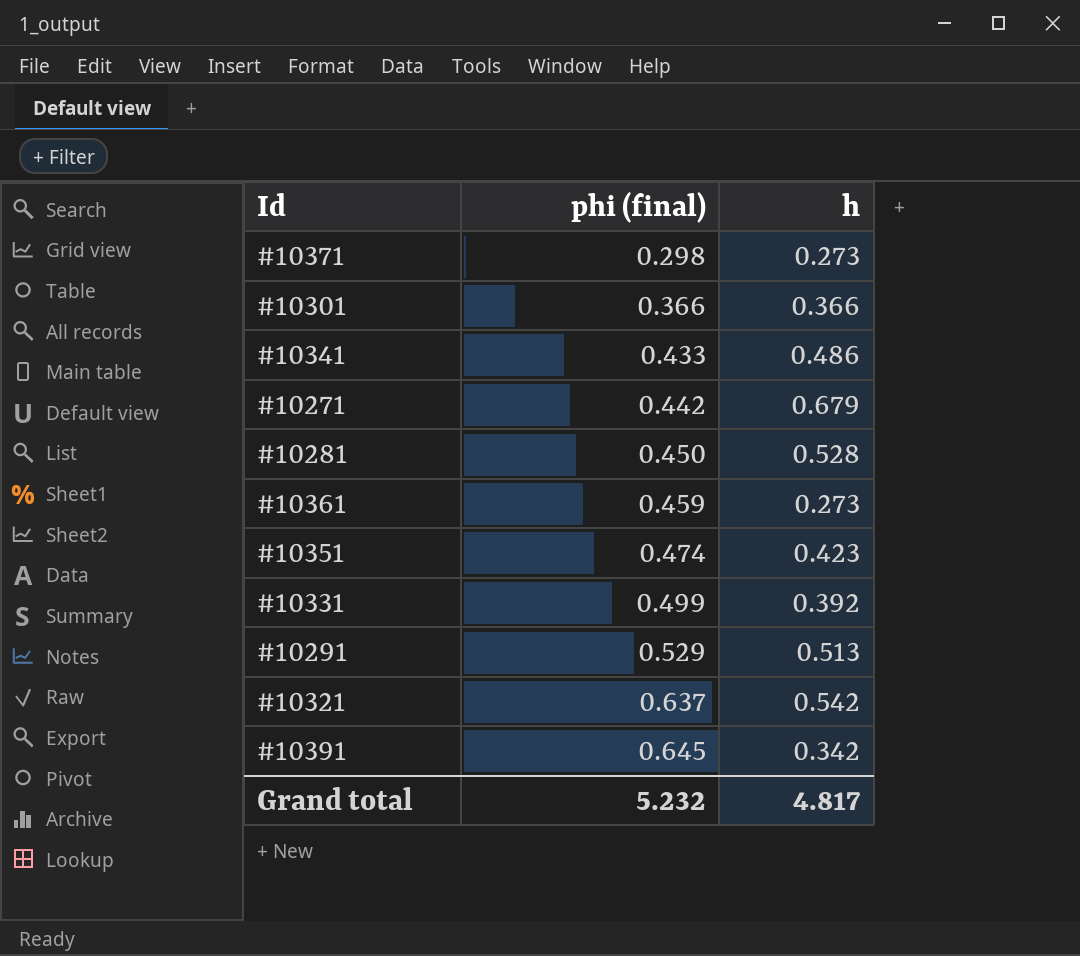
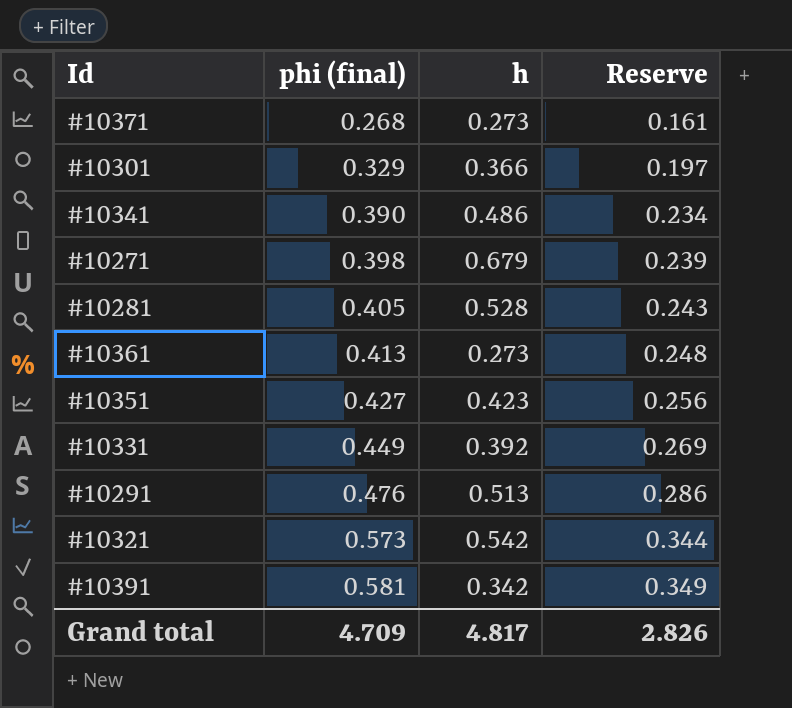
column Reserve | formula: none -> [phi (final)] * 0.6
#10371 | phi (final): 0.298 -> 0.268
#10301 | phi (final): 0.366 -> 0.329
#10341 | phi (final): 0.433 -> 0.390
#10271 | phi (final): 0.442 -> 0.398
#10281 | phi (final): 0.450 -> 0.405
#10361 | phi (final): 0.459 -> 0.413
#10351 | phi (final): 0.474 -> 0.427
#10331 | phi (final): 0.499 -> 0.449
#10291 | phi (final): 0.529 -> 0.476
#10321 | phi (final): 0.637 -> 0.573
#10391 | phi (final): 0.645 -> 0.581
Grand total | phi (final): 5.232 -> 4.709

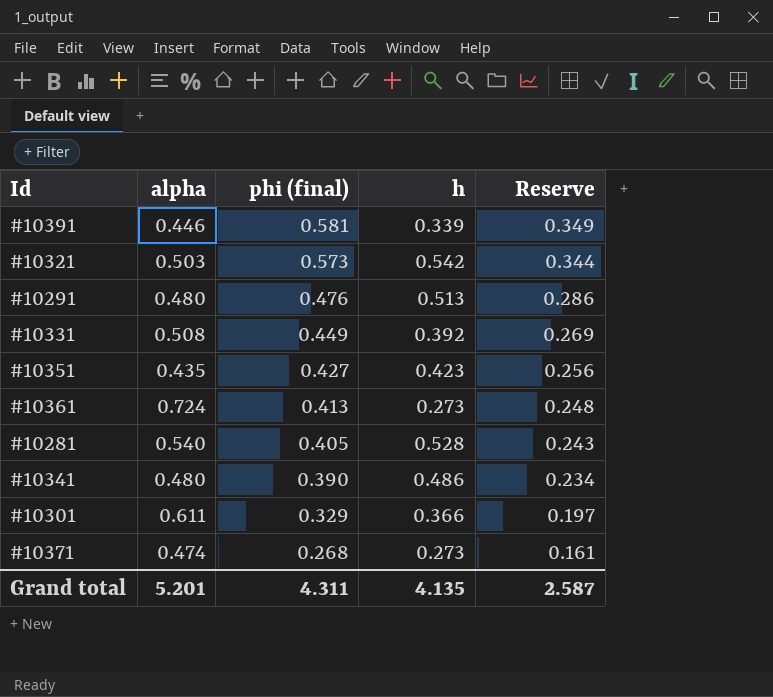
row order: phi (final) ascending -> phi (final) descending
column alpha | position: none -> 2
row #10271: 0.398 | 0.679 | 0.239 -> none
#10391 | h: 0.342 -> 0.339
Grand total | phi (final): 4.709 -> 4.311
Grand total | h: 4.817 -> 4.135
Grand total | Reserve: 2.826 -> 2.587

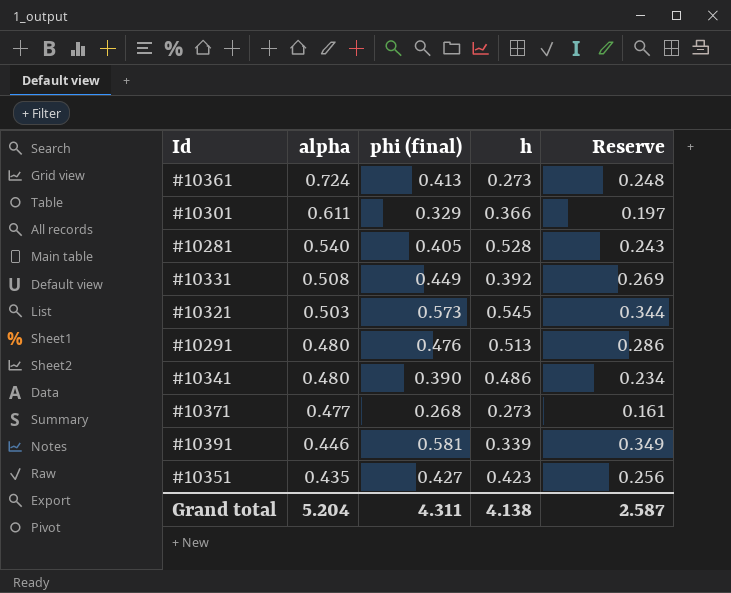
row order: phi (final) descending -> alpha descending
#10321 | h: 0.542 -> 0.545
#10371 | alpha: 0.474 -> 0.477
Grand total | alpha: 5.201 -> 5.204
Grand total | h: 4.135 -> 4.138

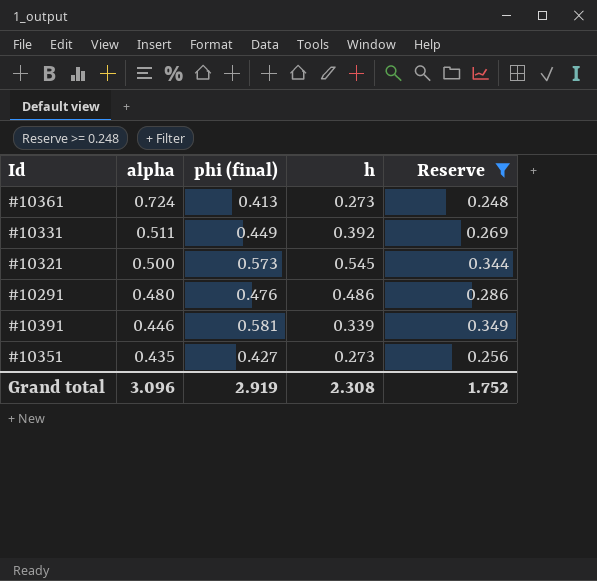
filter: none -> Reserve >= 0.248
#10331 | alpha: 0.508 -> 0.511
#10321 | alpha: 0.503 -> 0.500
#10291 | h: 0.513 -> 0.486
#10351 | h: 0.423 -> 0.273
Grand total | alpha: 5.204 -> 3.096
Grand total | phi (final): 4.311 -> 2.919
Grand total | h: 4.138 -> 2.308
Grand total | Reserve: 2.587 -> 1.752

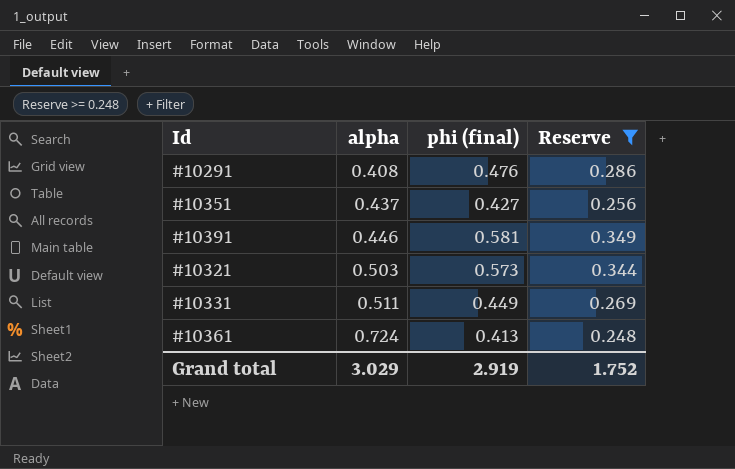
row order: alpha descending -> alpha ascending
column h | position: 4 -> none
#10291 | alpha: 0.480 -> 0.408
#10351 | alpha: 0.435 -> 0.437
#10321 | alpha: 0.500 -> 0.503
Grand total | alpha: 3.096 -> 3.029

